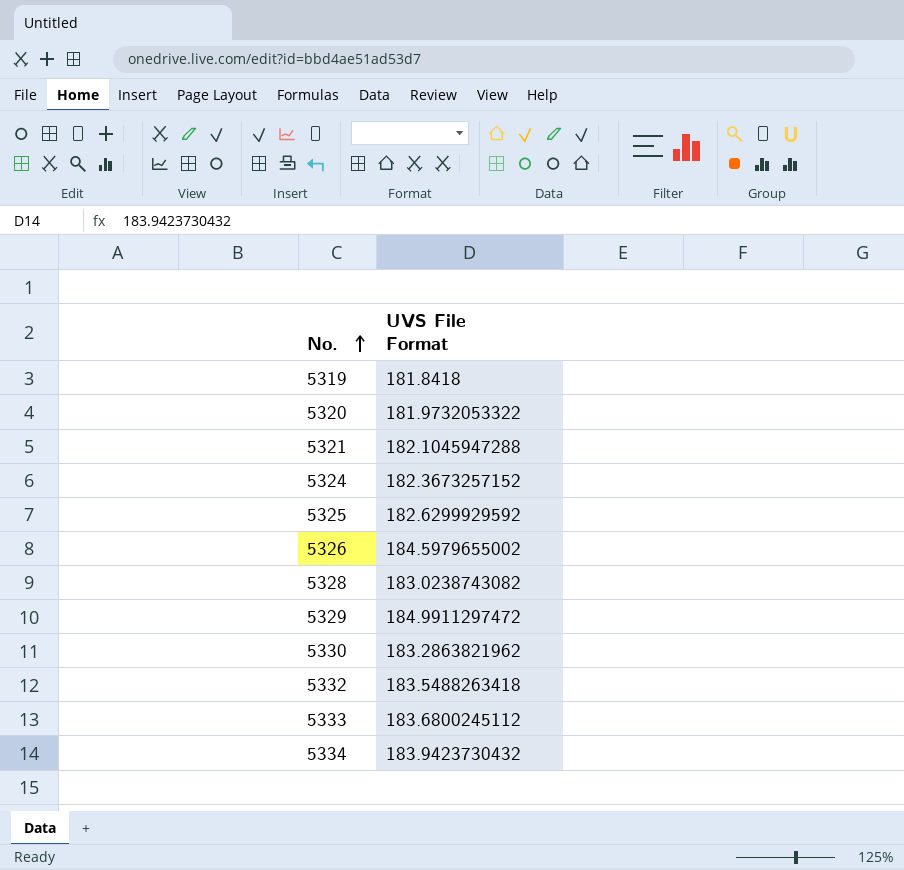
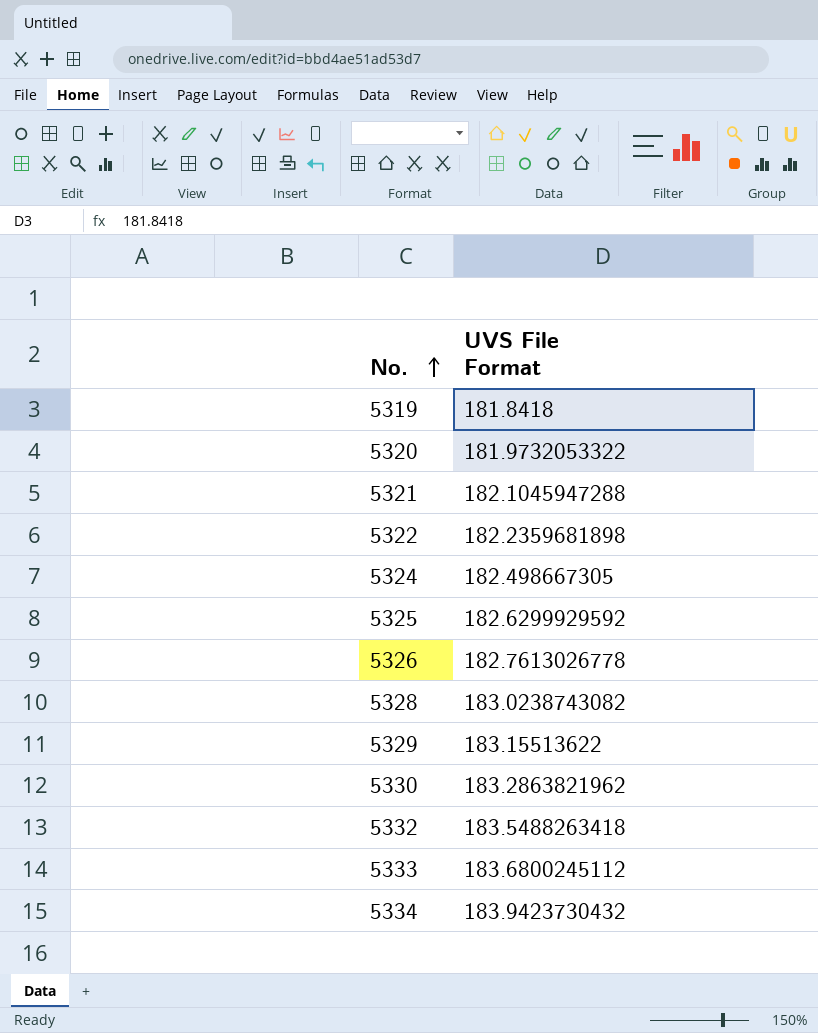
row 5322: none -> 182.2359681898
5324 | UVS File Format: 182.3673257152 -> 182.498667305
5326 | UVS File Format: 184.5979655002 -> 182.7613026778
5329 | UVS File Format: 184.9911297472 -> 183.15513622

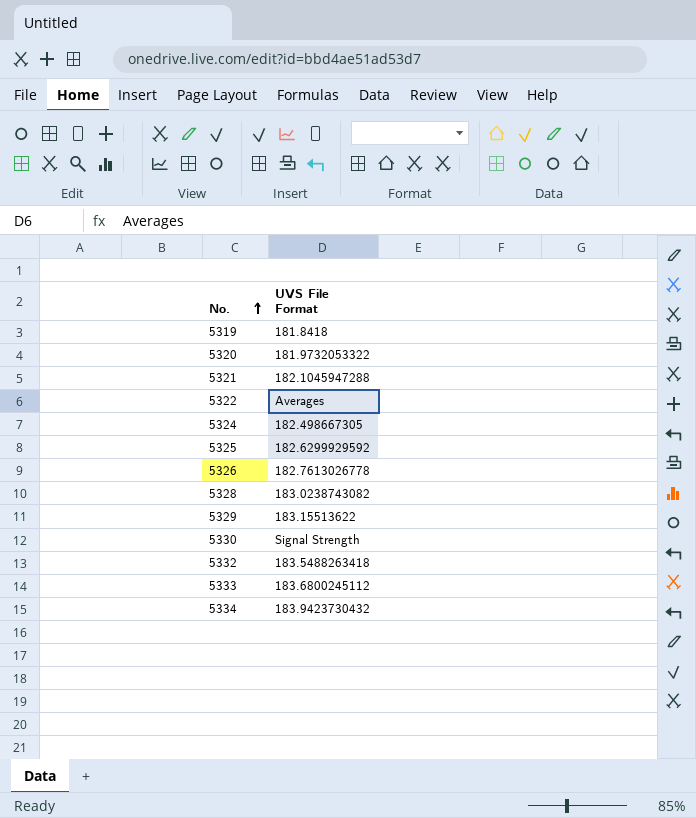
5322 | UVS File Format: 182.2359681898 -> Averages
5330 | UVS File Format: 183.2863821962 -> Signal Strength

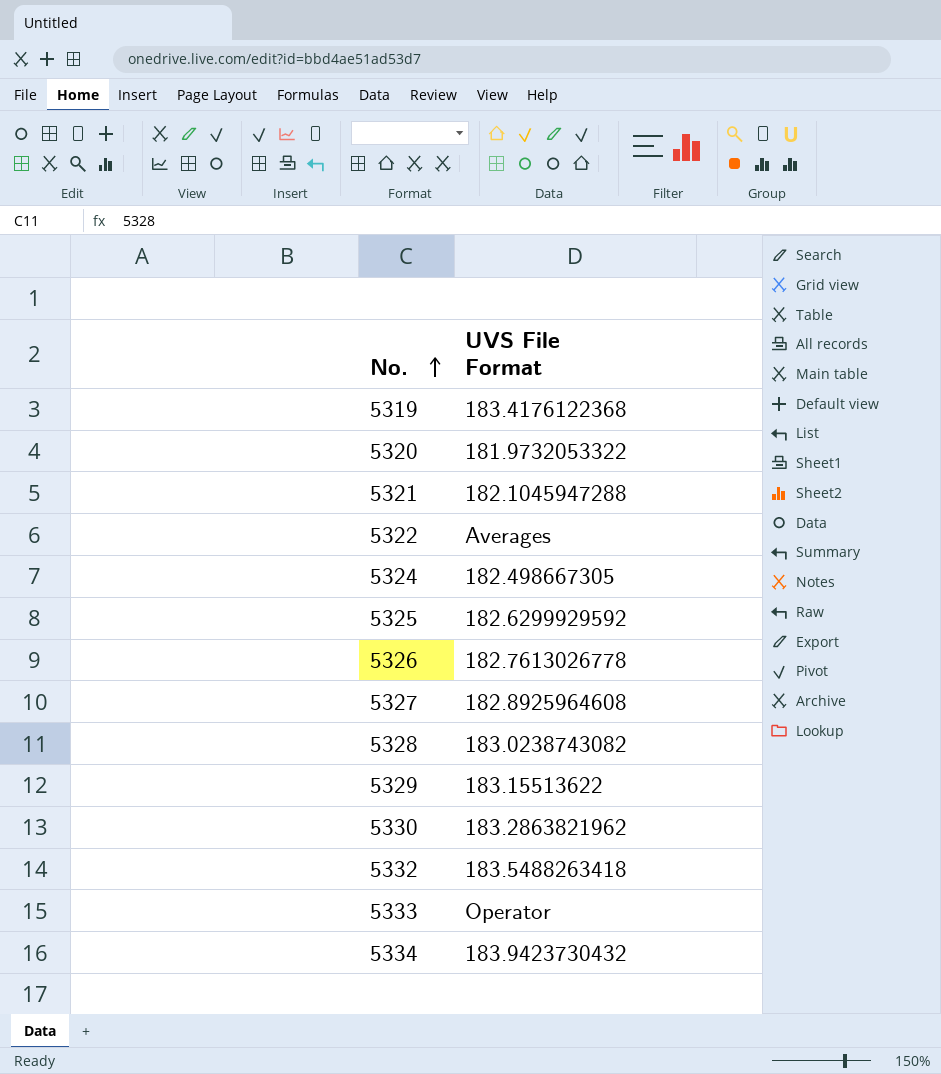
5319 | UVS File Format: 181.8418 -> 183.4176122368
row 5327: none -> 182.8925964608
5330 | UVS File Format: Signal Strength -> 183.2863821962
5333 | UVS File Format: 183.6800245112 -> Operator

